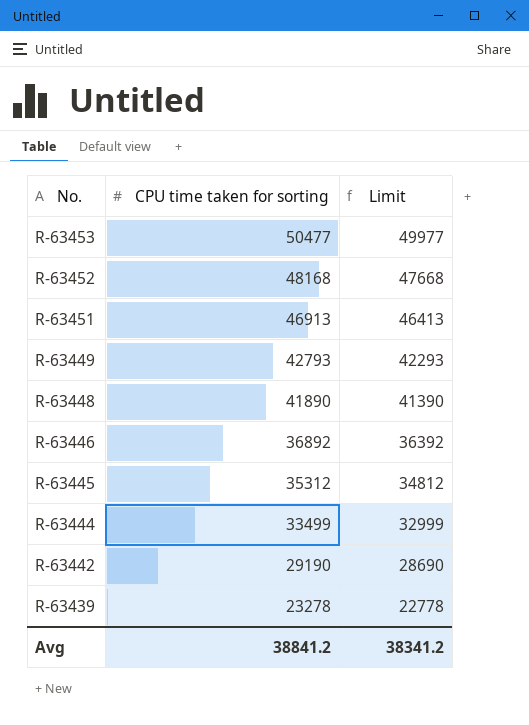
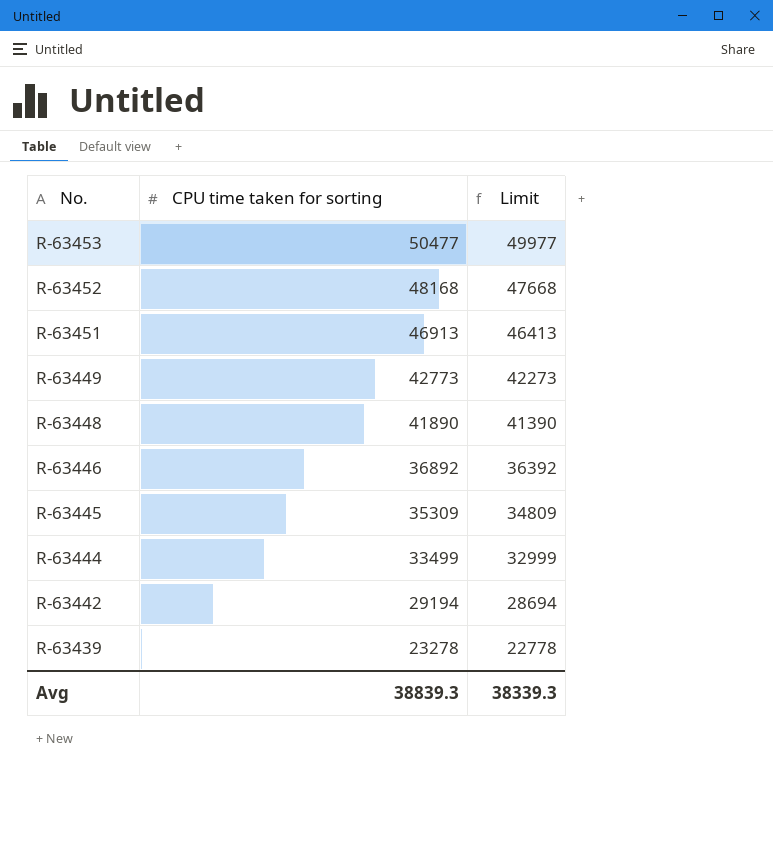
R-63449 | CPU time taken for sorting: 42793 -> 42773
R-63449 | Limit: 42293 -> 42273
R-63445 | CPU time taken for sorting: 35312 -> 35309
R-63445 | Limit: 34812 -> 34809
R-63442 | CPU time taken for sorting: 29190 -> 29194
R-63442 | Limit: 28690 -> 28694
Avg | CPU time taken for sorting: 38841.2 -> 38839.3
Avg | Limit: 38341.2 -> 38339.3

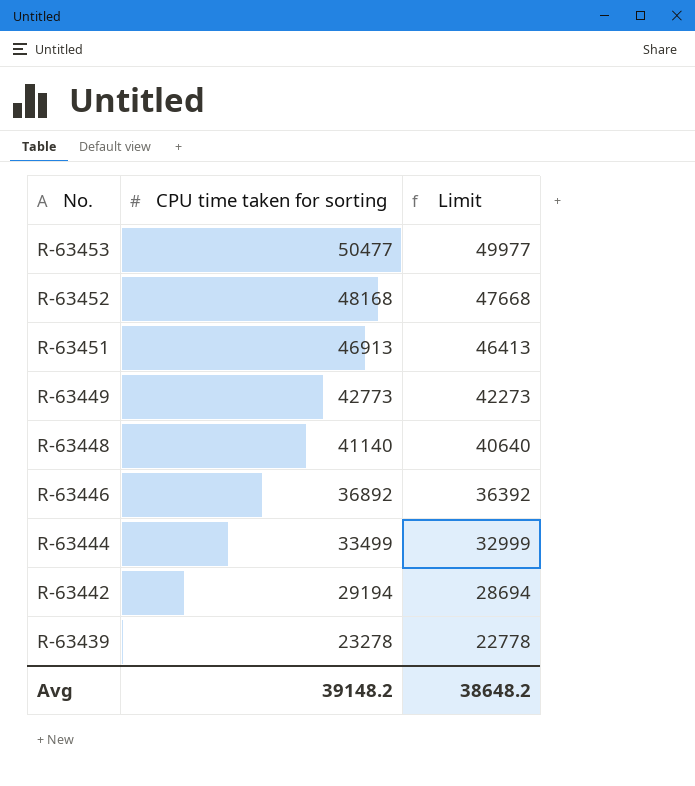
row R-63445: 35309 | 34809 -> none
R-63448 | CPU time taken for sorting: 41890 -> 41140
R-63448 | Limit: 41390 -> 40640
Avg | CPU time taken for sorting: 38839.3 -> 39148.2
Avg | Limit: 38339.3 -> 38648.2

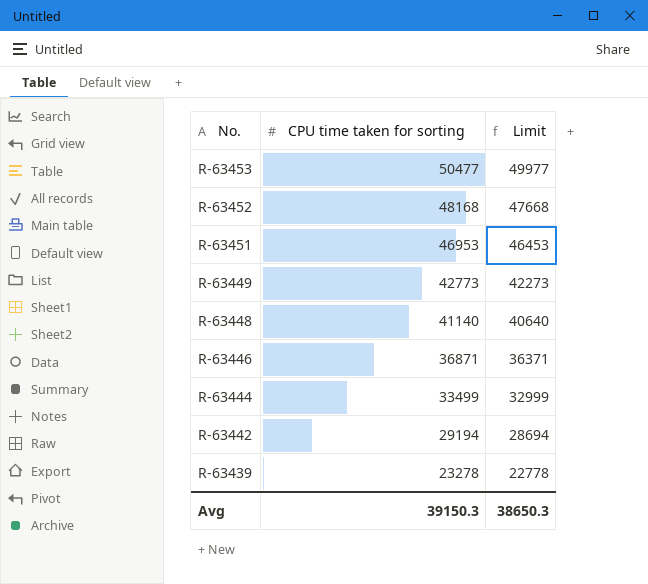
R-63451 | CPU time taken for sorting: 46913 -> 46953
R-63451 | Limit: 46413 -> 46453
R-63446 | CPU time taken for sorting: 36892 -> 36871
R-63446 | Limit: 36392 -> 36371
Avg | CPU time taken for sorting: 39148.2 -> 39150.3
Avg | Limit: 38648.2 -> 38650.3

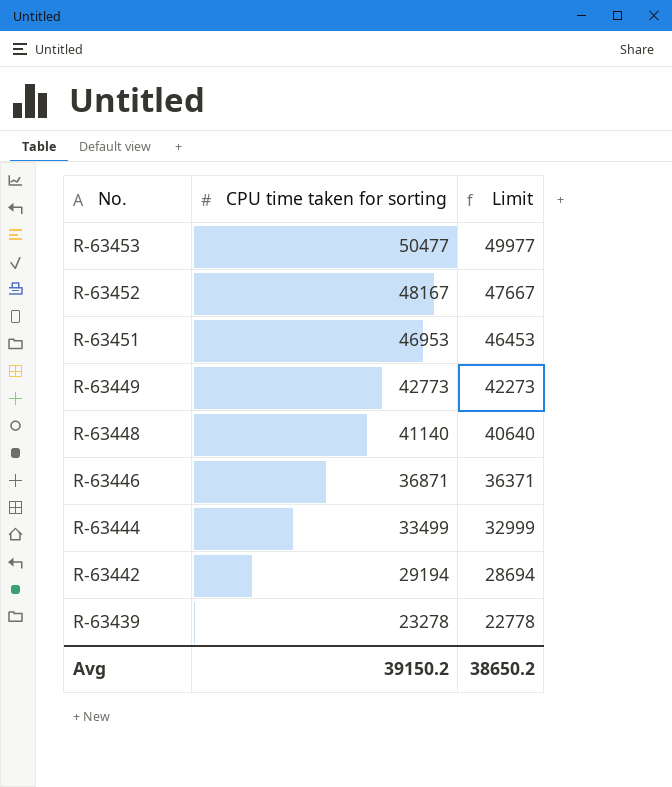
R-63452 | CPU time taken for sorting: 48168 -> 48167
R-63452 | Limit: 47668 -> 47667
Avg | CPU time taken for sorting: 39150.3 -> 39150.2
Avg | Limit: 38650.3 -> 38650.2

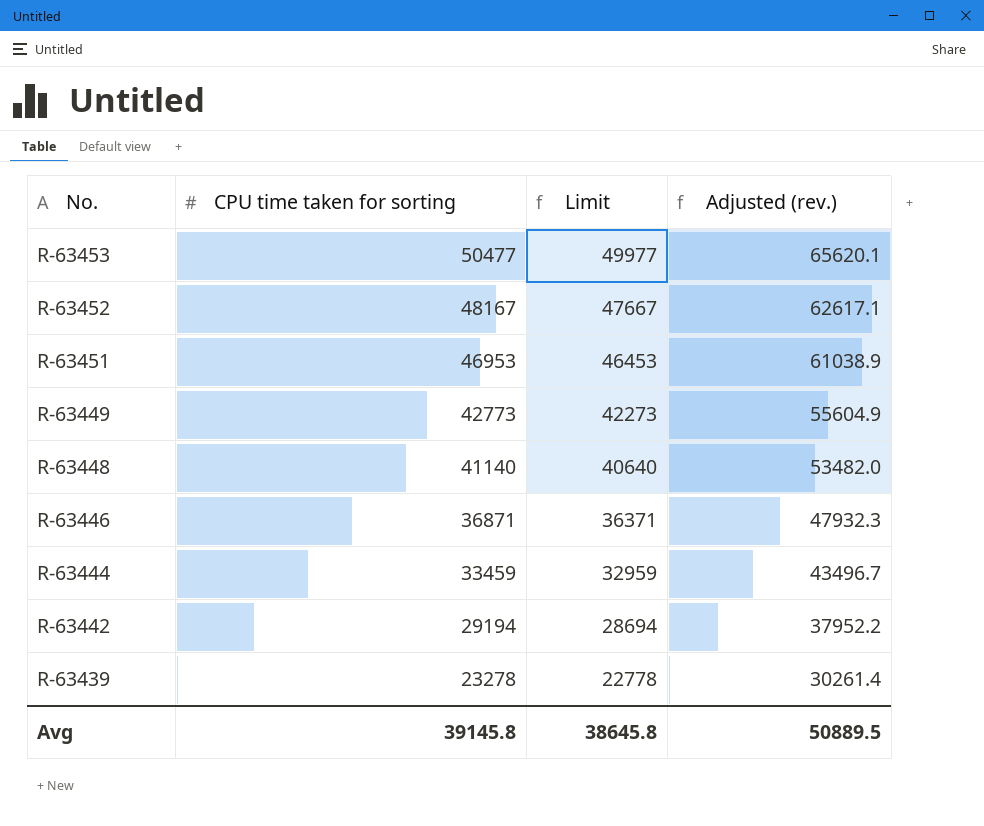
column Adjusted (rev.) | formula: none -> [CPU time taken for sorting] * 1.3
R-63444 | CPU time taken for sorting: 33499 -> 33459
R-63444 | Limit: 32999 -> 32959
Avg | CPU time taken for sorting: 39150.2 -> 39145.8
Avg | Limit: 38650.2 -> 38645.8

